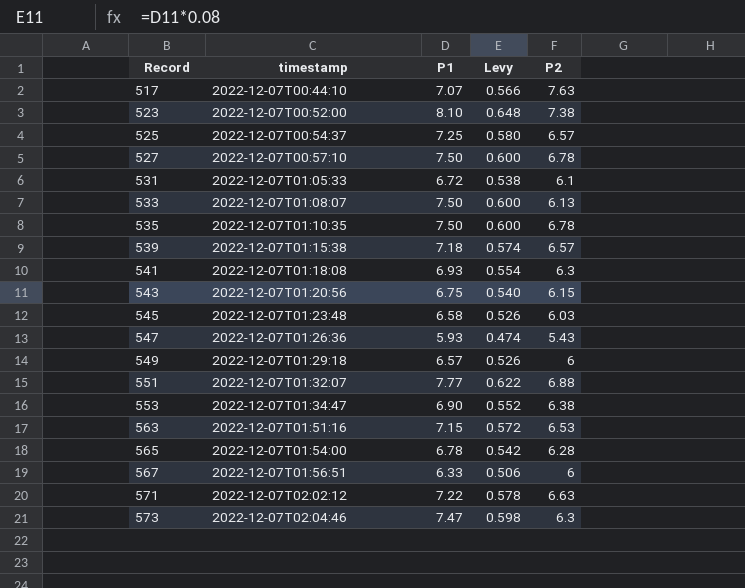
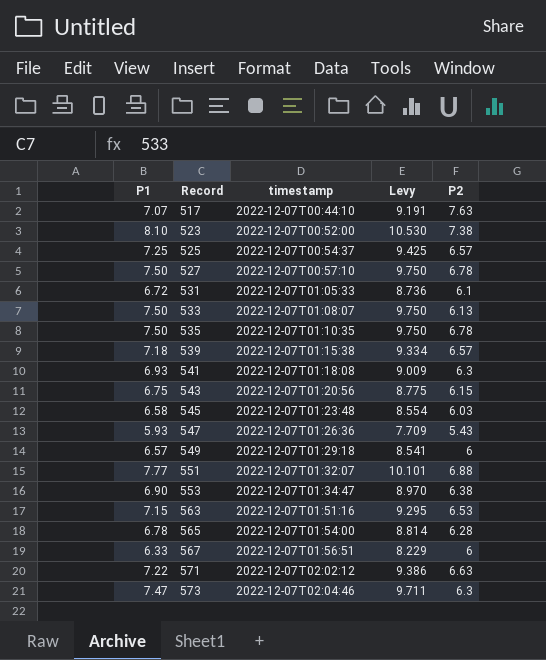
column P1 | position: 3 -> 1
column Levy | formula: [P1] * 0.08 -> [P1] * 1.3

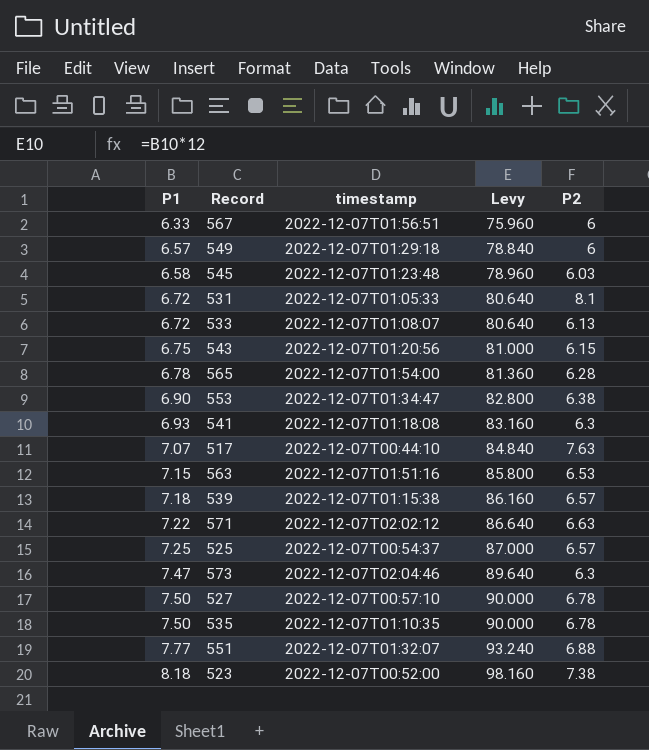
row order: Record ascending -> P1 ascending
column Levy | formula: [P1] * 1.3 -> [P1] * 12
row 547: 5.93 | 2022-12-07T01:26:36 | 7.709 | 5.43 -> none
531 | P2: 6.1 -> 8.1
533 | P1: 7.50 -> 6.72
523 | P1: 8.10 -> 8.18

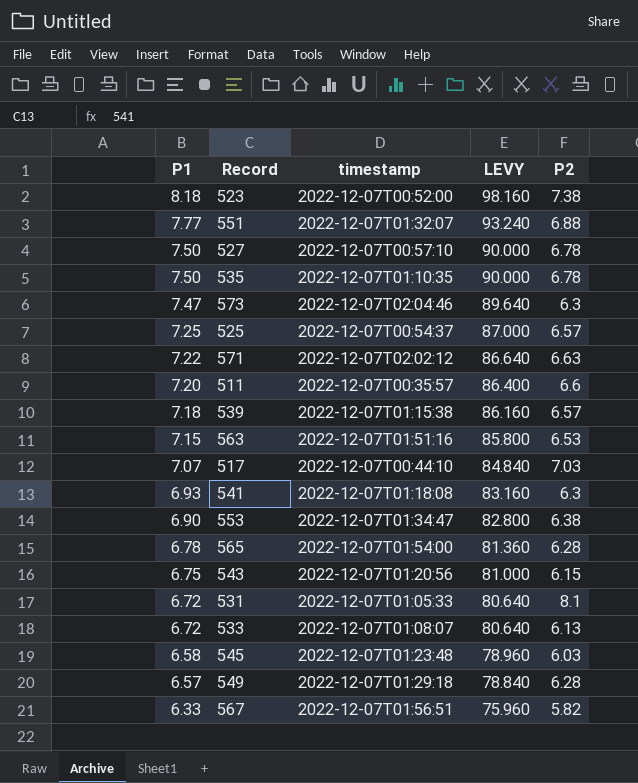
row order: P1 ascending -> P1 descending
column name: Levy -> LEVY
row 511: none -> 7.20 | 2022-12-07T00:35:57 | 86.400 | 6.6
517 | P2: 7.63 -> 7.03
549 | P2: 6 -> 6.28
567 | P2: 6 -> 5.82

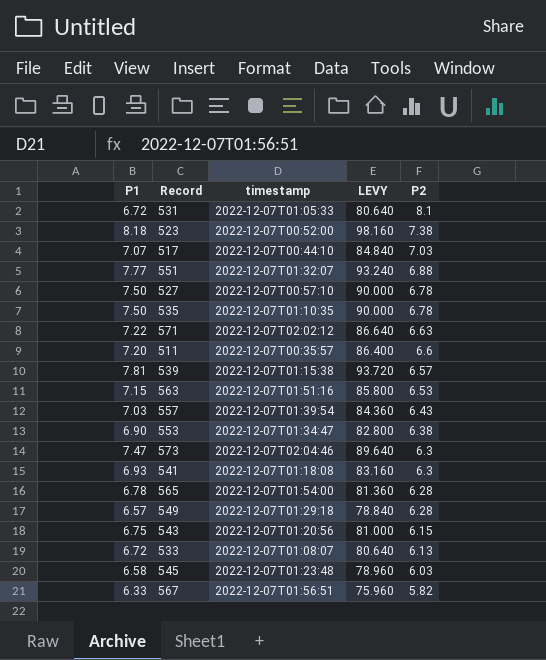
row order: P1 descending -> P2 descending
row 525: 7.25 | 2022-12-07T00:54:37 | 87.000 | 6.57 -> none
539 | P1: 7.18 -> 7.81
539 | LEVY: 86.160 -> 93.720
row 557: none -> 7.03 | 2022-12-07T01:39:54 | 84.360 | 6.43

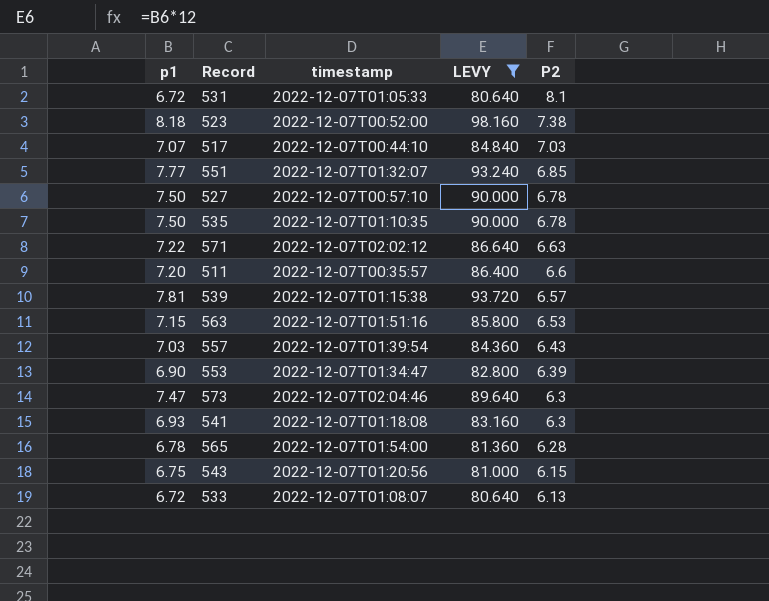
filter: none -> LEVY >= 80.640
column name: P1 -> p1
551 | P2: 6.88 -> 6.85
553 | P2: 6.38 -> 6.39

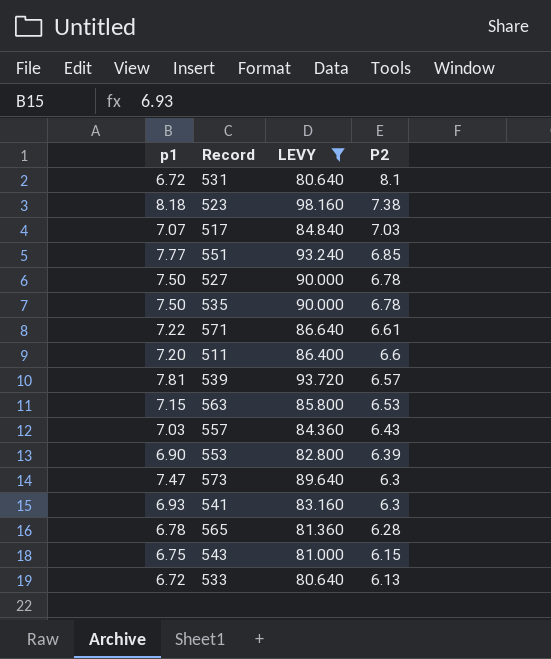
column timestamp | position: 3 -> none
571 | P2: 6.63 -> 6.61

